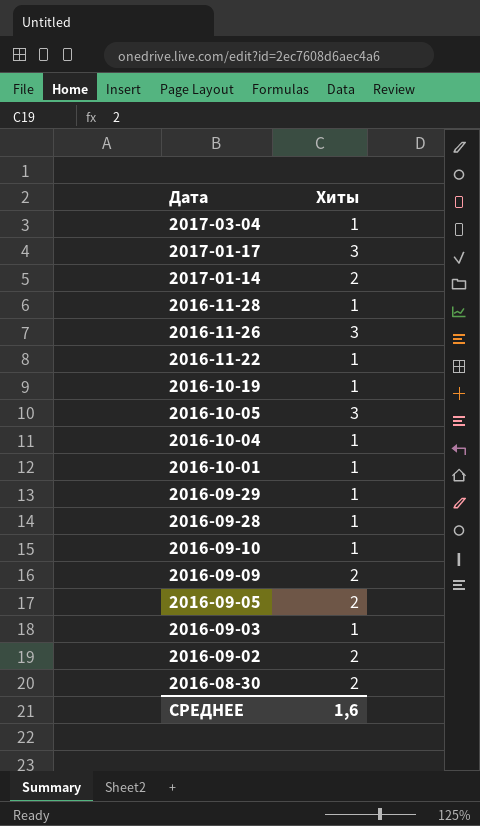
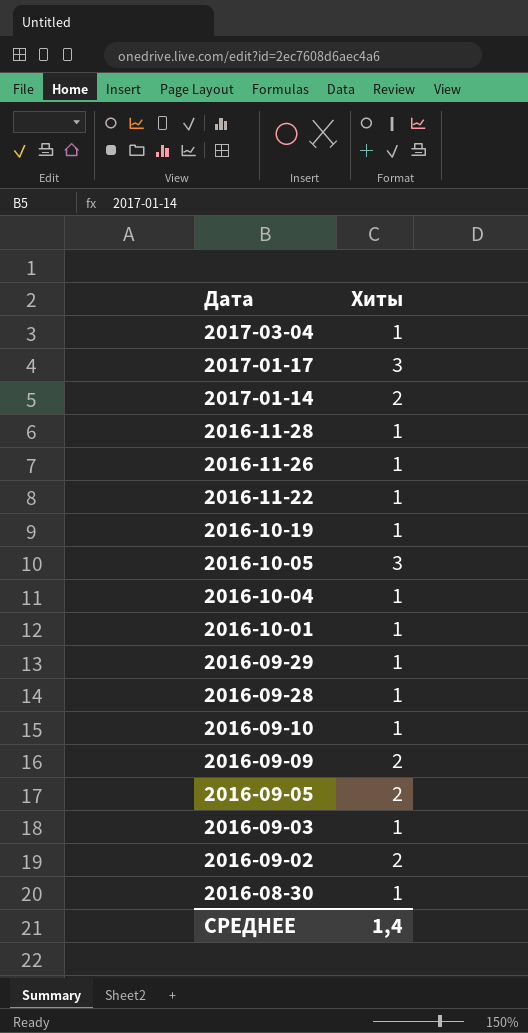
2016-11-26 | Хиты: 3 -> 1
2016-08-30 | Хиты: 2 -> 1
СРЕДНЕЕ | Хиты: 1,6 -> 1,4

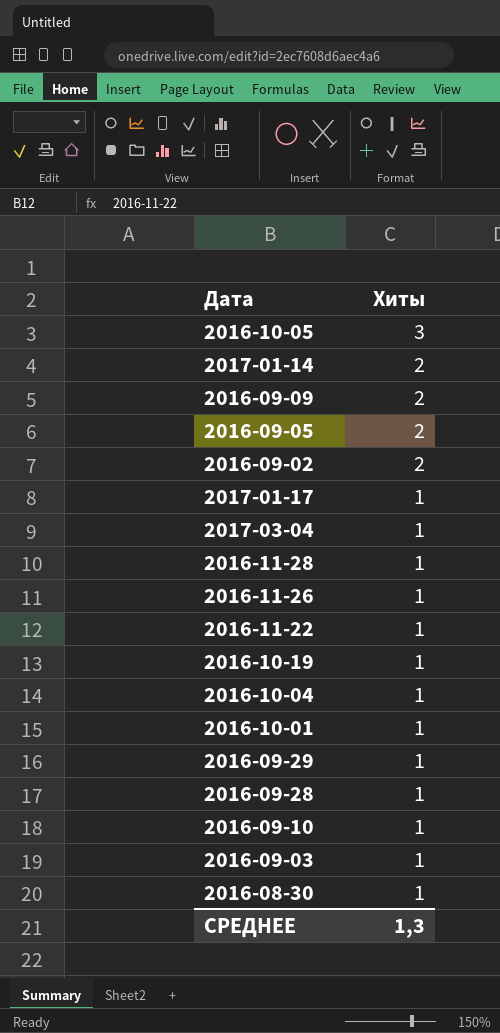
row order: Дата descending -> Хиты descending
2017-01-17 | Хиты: 3 -> 1
СРЕДНЕЕ | Хиты: 1,4 -> 1,3

